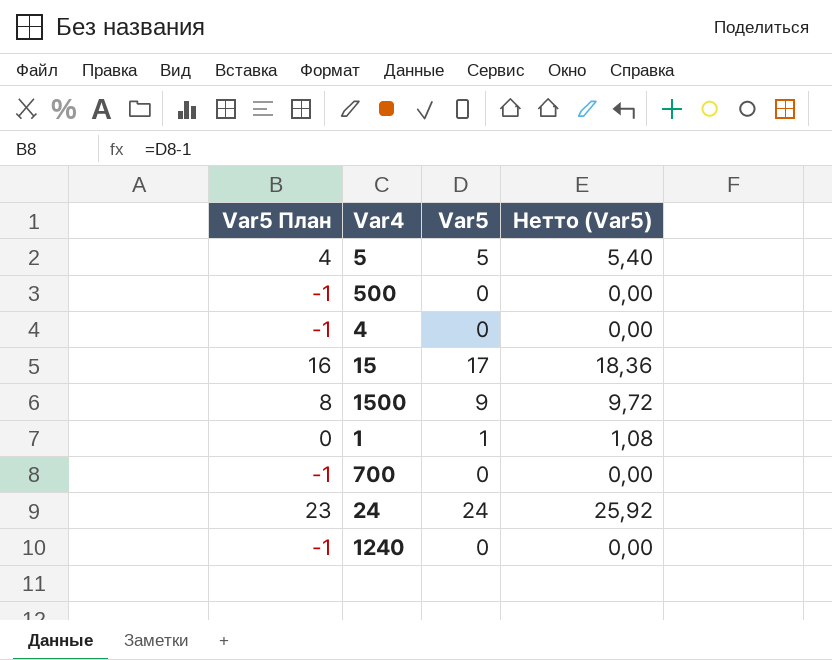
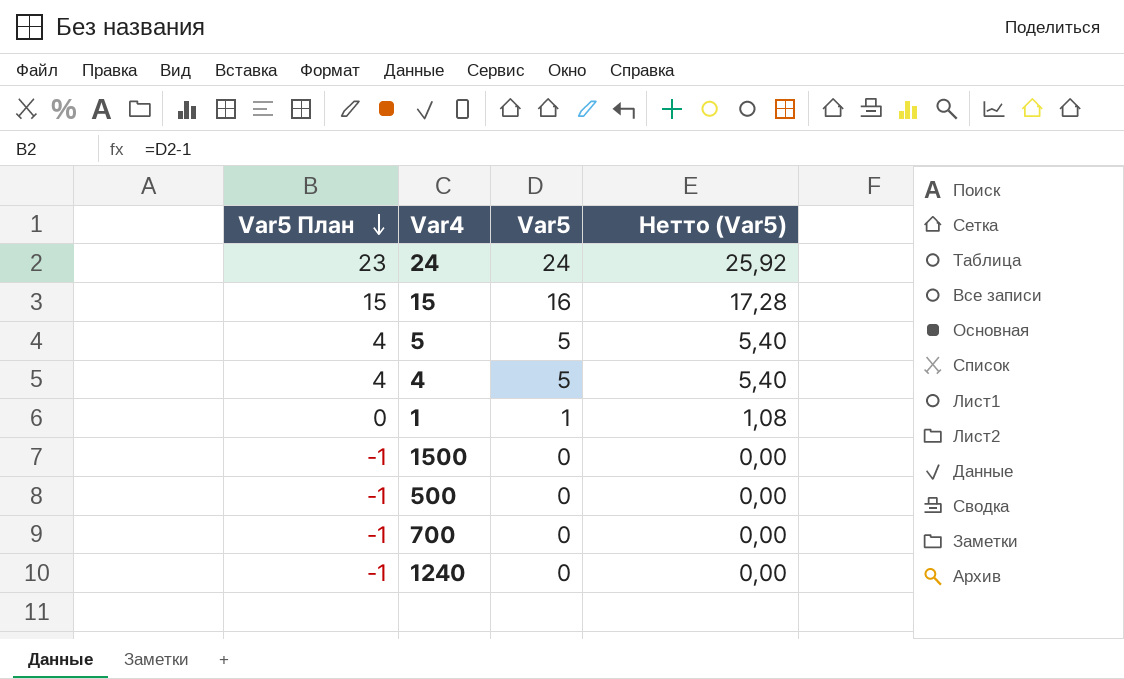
row order: none -> Var5 План descending
15 | Var5 План: 16 -> 15
15 | Var5: 17 -> 16
15 | Нетто (Var5): 18,36 -> 17,28
4 | Var5 План: -1 -> 4
4 | Var5: 0 -> 5
4 | Нетто (Var5): 0,00 -> 5,40
1500 | Var5 План: 8 -> -1
1500 | Var5: 9 -> 0
1500 | Нетто (Var5): 9,72 -> 0,00

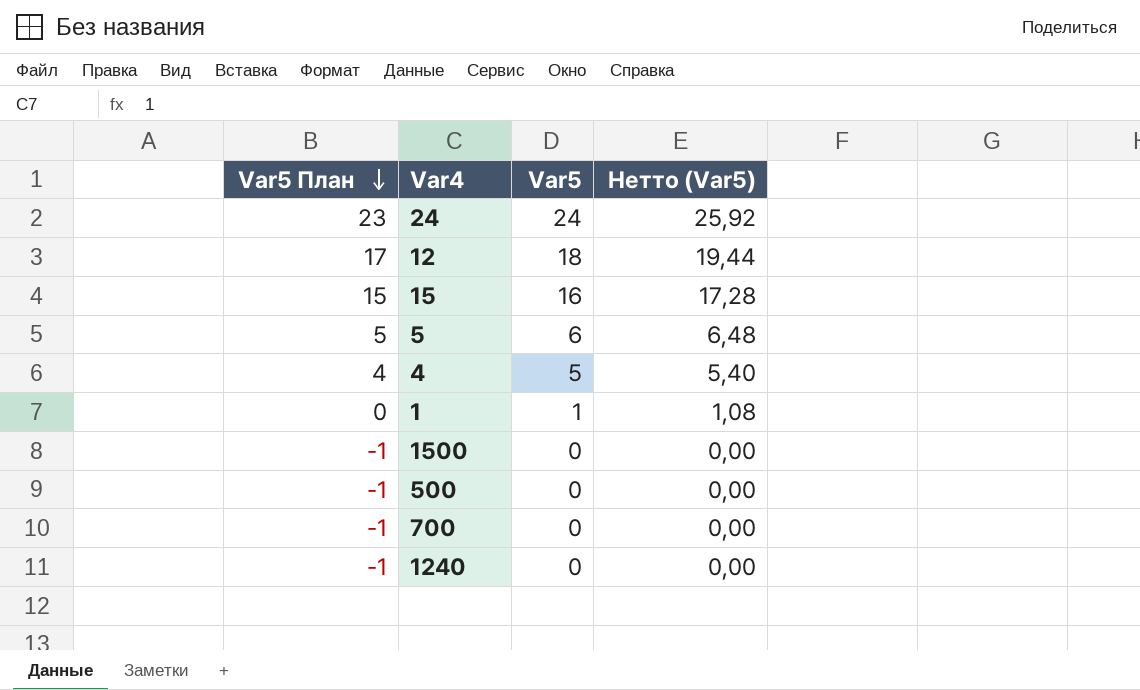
row 12: none -> 17 | 18 | 19,44
5 | Var5 План: 4 -> 5
5 | Var5: 5 -> 6
5 | Нетто (Var5): 5,40 -> 6,48

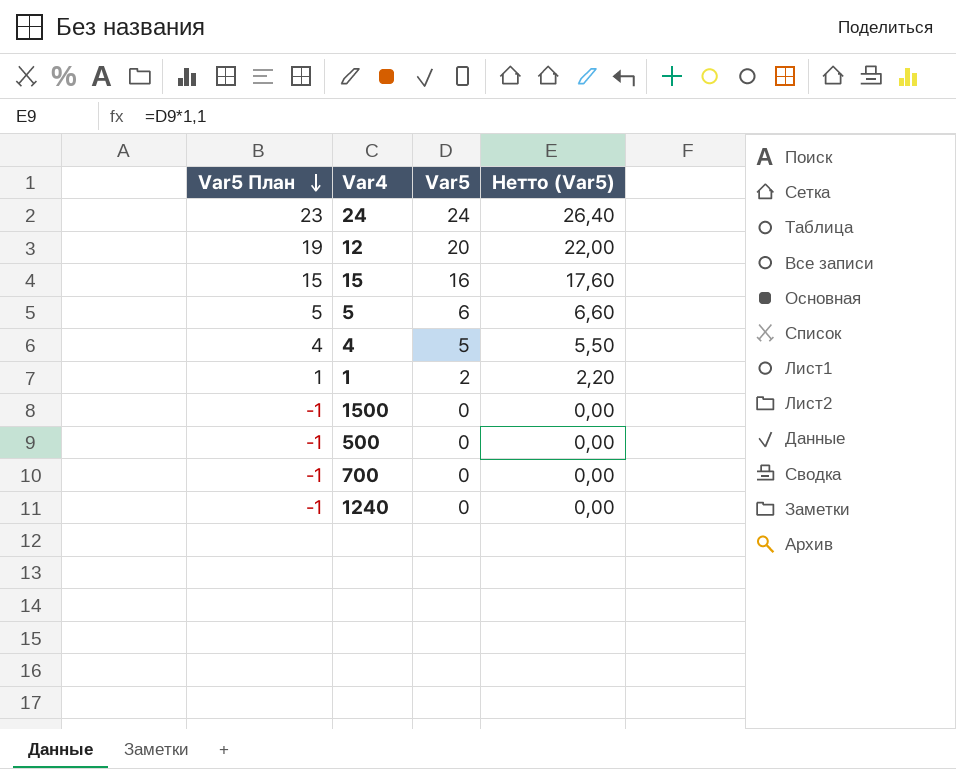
column Нетто (Var5) | formula: [Var5] * 1,08 -> [Var5] * 1,1
12 | Var5 План: 17 -> 19
12 | Var5: 18 -> 20
1 | Var5 План: 0 -> 1
1 | Var5: 1 -> 2

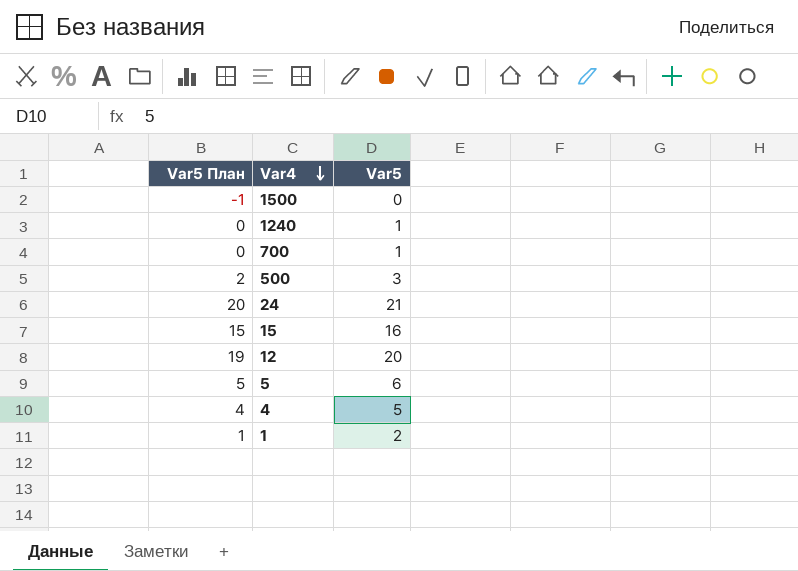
row order: Var5 План descending -> Var4 descending
column Нетто (Var5) | formula: [Var5] * 1,1 -> none
1240 | Var5 План: -1 -> 0
1240 | Var5: 0 -> 1
700 | Var5 План: -1 -> 0
700 | Var5: 0 -> 1
500 | Var5 План: -1 -> 2
500 | Var5: 0 -> 3
24 | Var5 План: 23 -> 20
24 | Var5: 24 -> 21

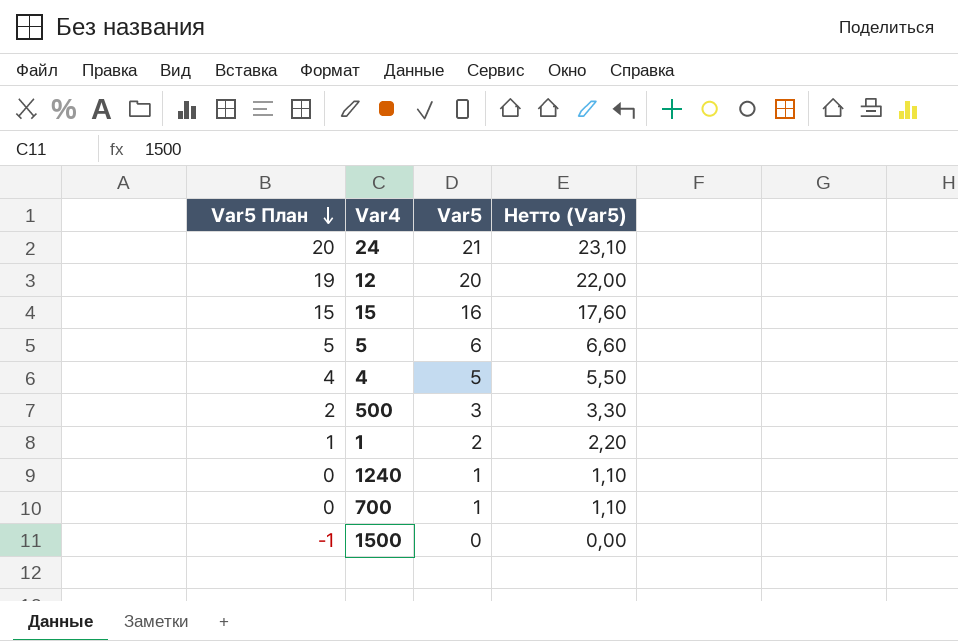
row order: Var4 descending -> Var5 План descending
column Нетто (Var5) | formula: none -> [Var5] * 1,1

